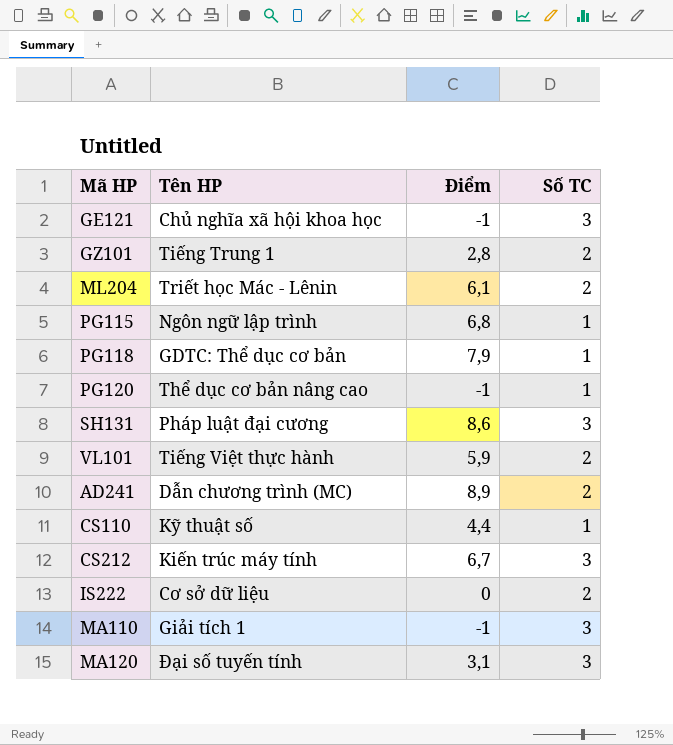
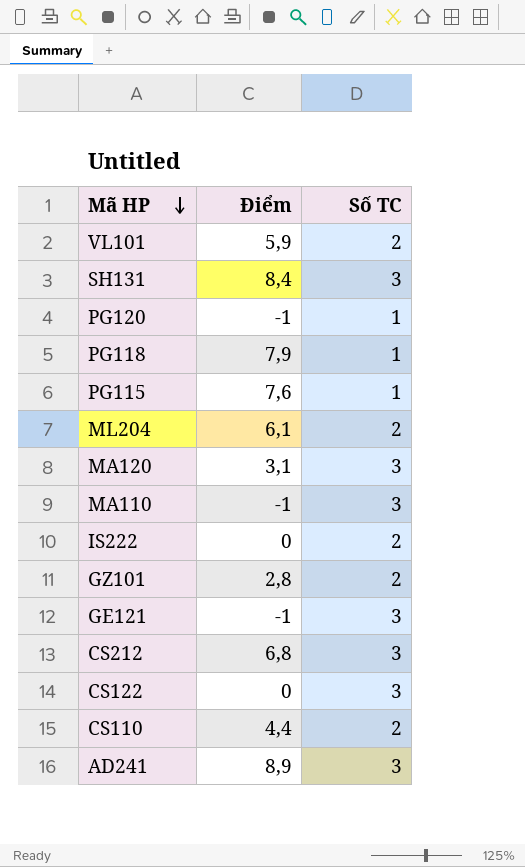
row order: none -> Mã HP descending
column Tên HP | position: 2 -> none
SH131 | Điểm: 8,6 -> 8,4
PG115 | Điểm: 6,8 -> 7,6
CS212 | Điểm: 6,7 -> 6,8
row CS122: none -> 0 | 3
CS110 | Số TC: 1 -> 2
AD241 | Số TC: 2 -> 3

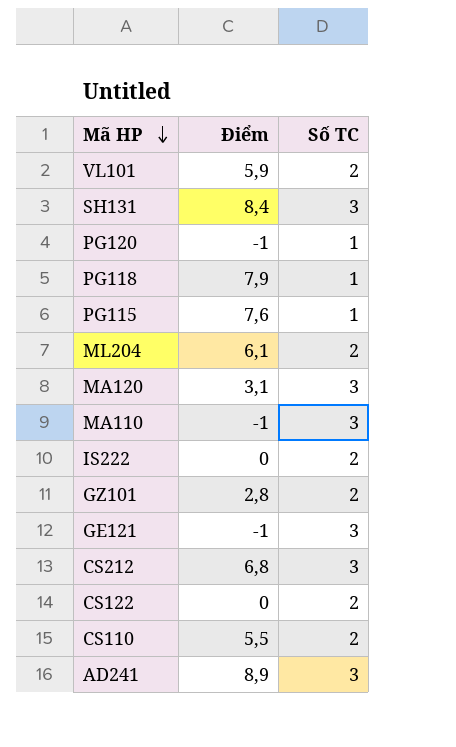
CS122 | Số TC: 3 -> 2
CS110 | Điểm: 4,4 -> 5,5

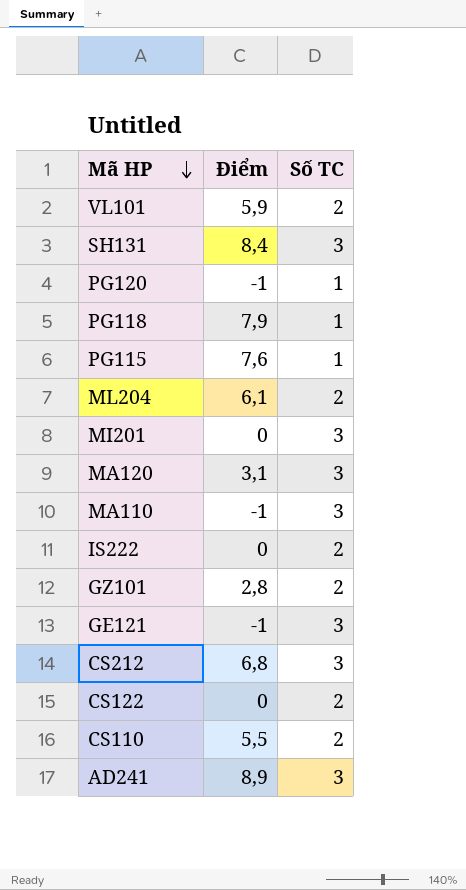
row MI201: none -> 0 | 3

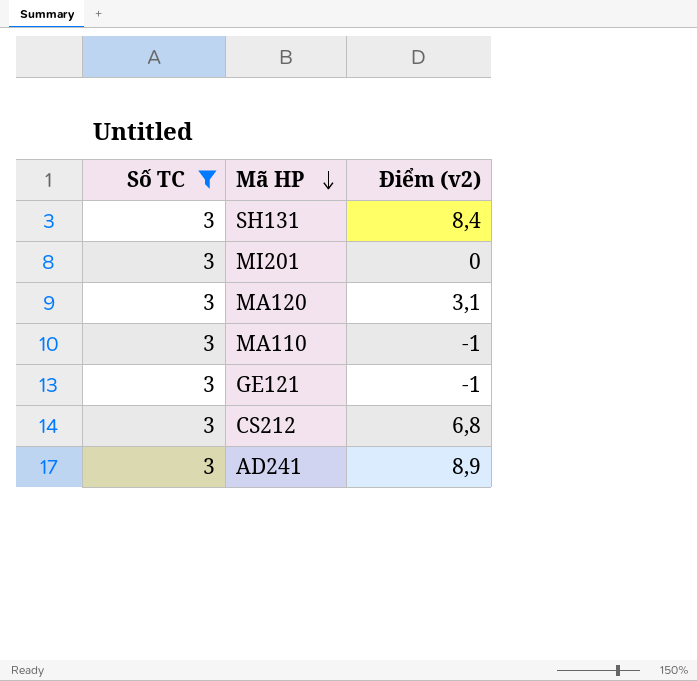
filter: none -> Số TC = 3
column Số TC | position: 3 -> 1
column name: Điểm -> Điểm (v2)

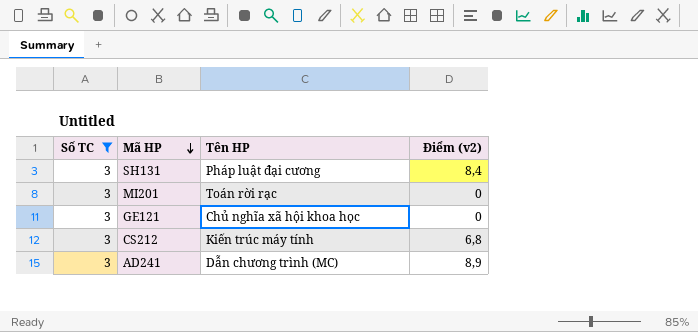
column Tên HP | position: none -> 3
row MA120: 3 | 3,1 -> none
row MA110: 3 | -1 -> none
GE121 | Điểm (v2): -1 -> 0

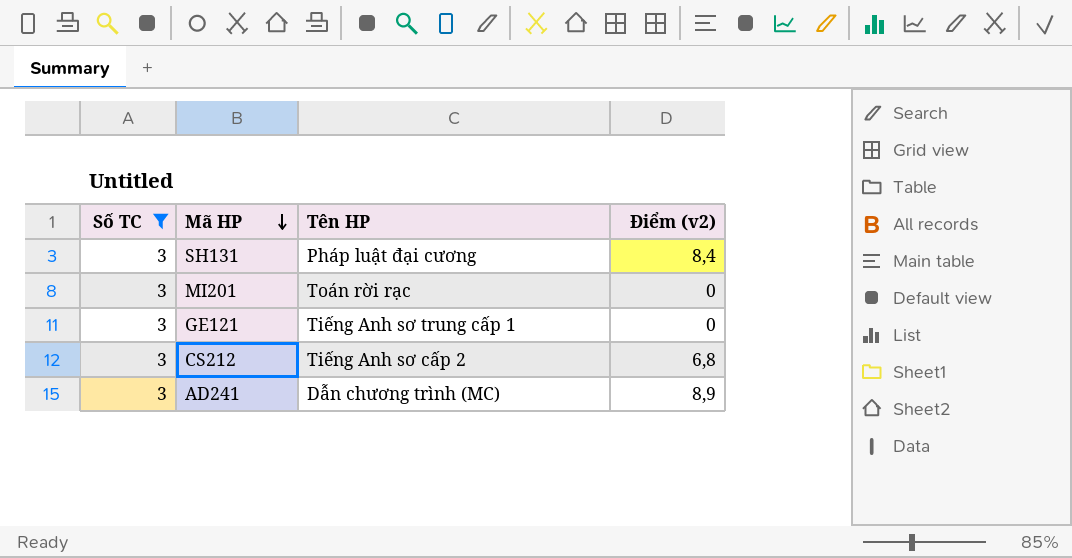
GE121 | Tên HP: Chủ nghĩa xã hội khoa học -> Tiếng Anh sơ trung cấp 1
CS212 | Tên HP: Kiến trúc máy tính -> Tiếng Anh sơ cấp 2

